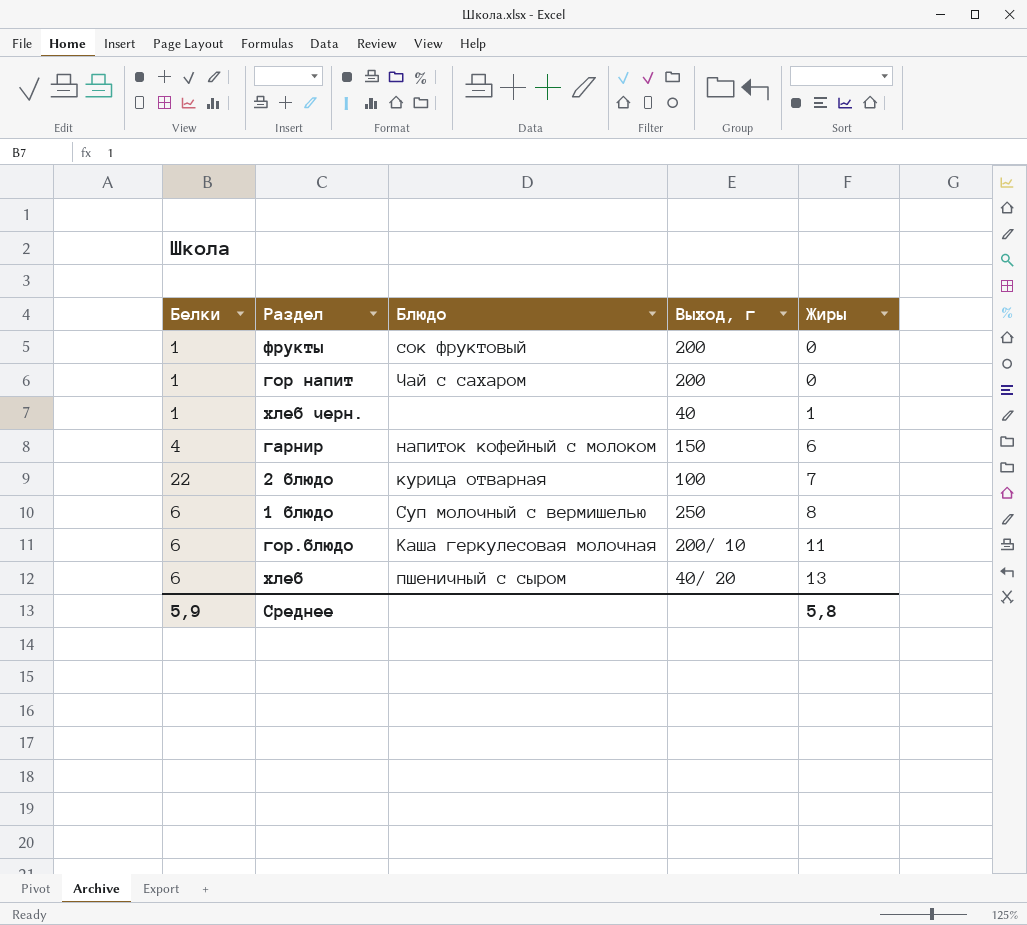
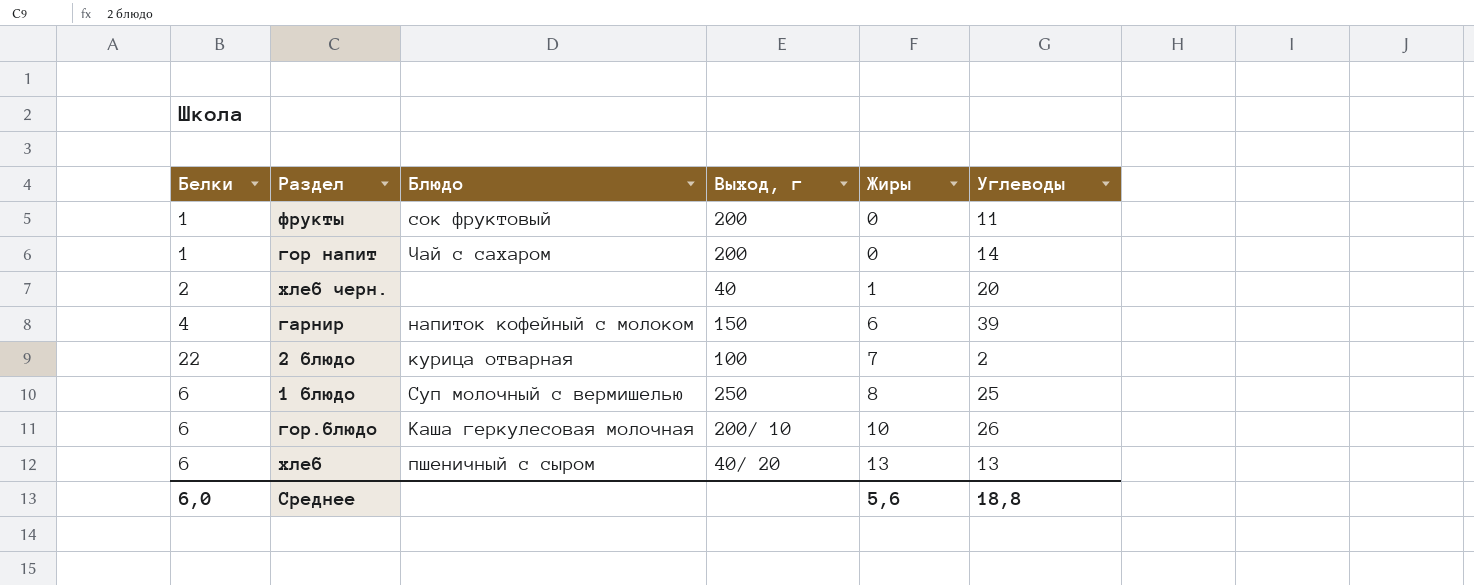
column Углеводы | position: none -> 6
хлеб черн. | Белки: 1 -> 2
гор.блюдо | Жиры: 11 -> 10
Среднее | Белки: 5,9 -> 6,0
Среднее | Жиры: 5,8 -> 5,6

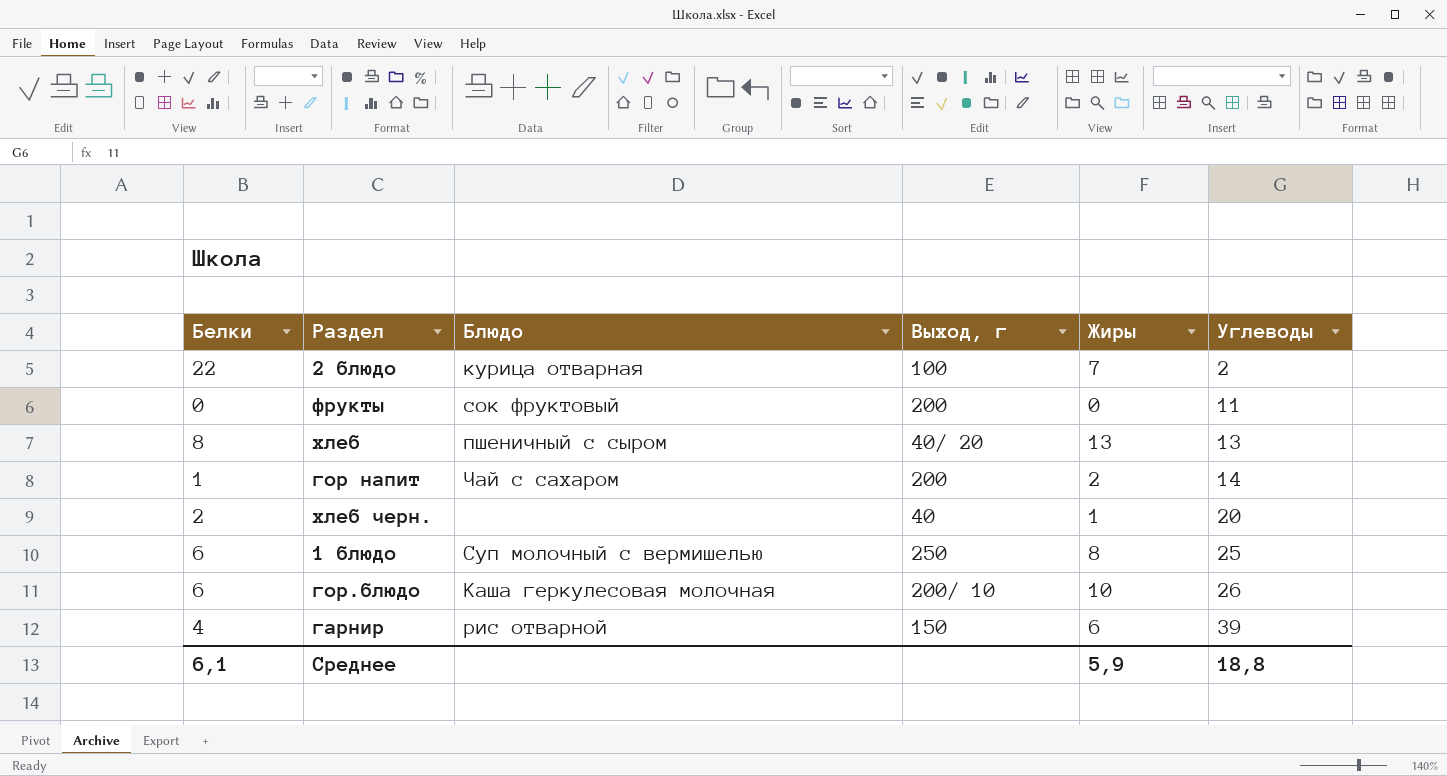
row order: Жиры ascending -> Углеводы ascending
фрукты | Белки: 1 -> 0
хлеб | Белки: 6 -> 8
гор напит | Жиры: 0 -> 2
гарнир | Блюдо: напиток кофейный с молоком -> рис отварной
Среднее | Белки: 6,0 -> 6,1
Среднее | Жиры: 5,6 -> 5,9

